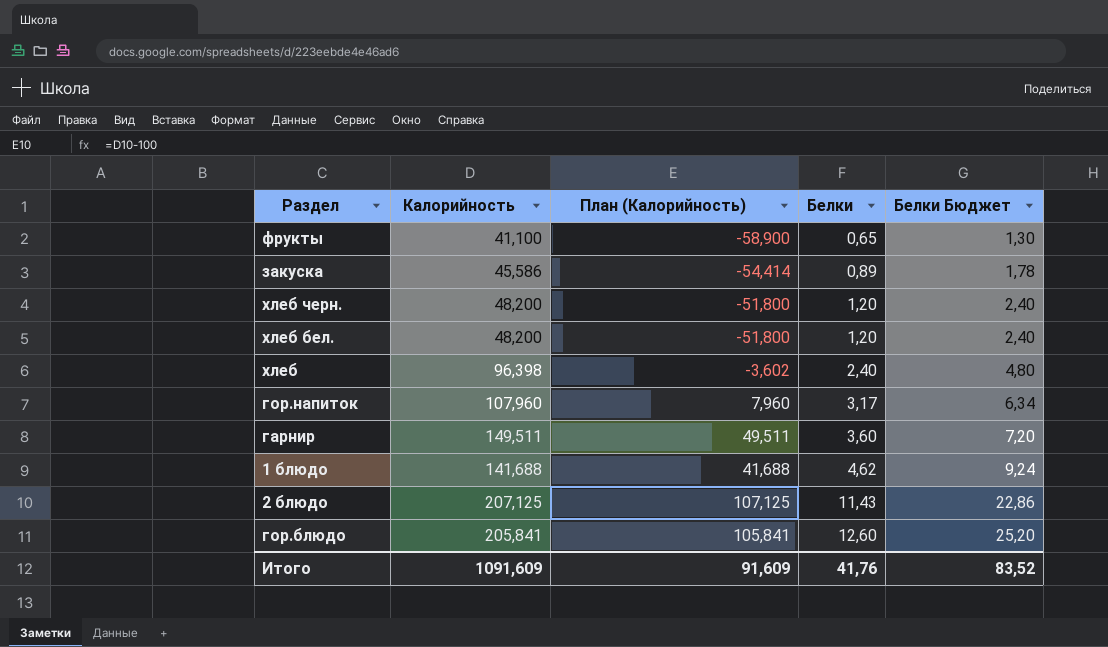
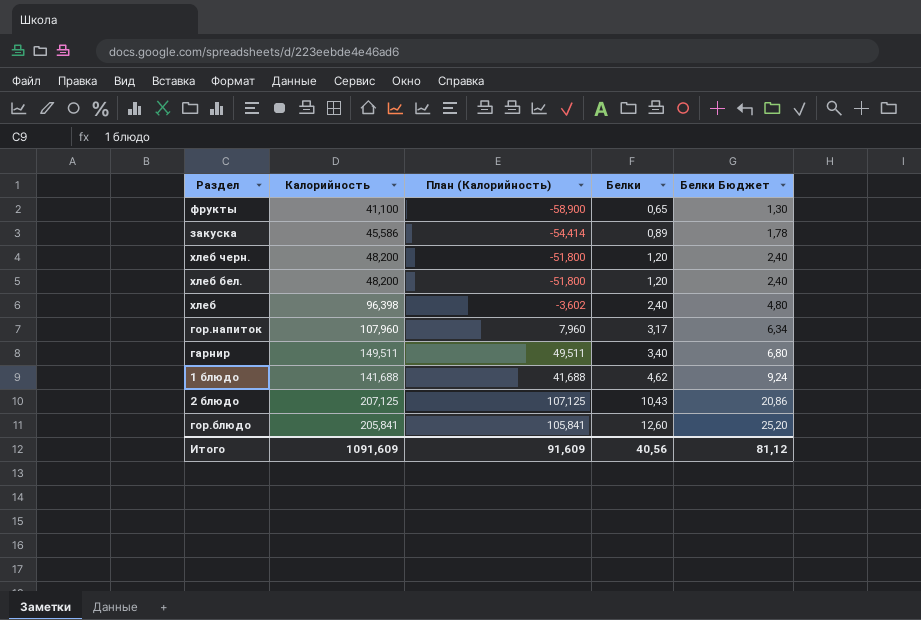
гарнир | Белки: 3,60 -> 3,40
гарнир | Белки Бюджет: 7,20 -> 6,80
2 блюдо | Белки: 11,43 -> 10,43
2 блюдо | Белки Бюджет: 22,86 -> 20,86
Итого | Белки: 41,76 -> 40,56
Итого | Белки Бюджет: 83,52 -> 81,12

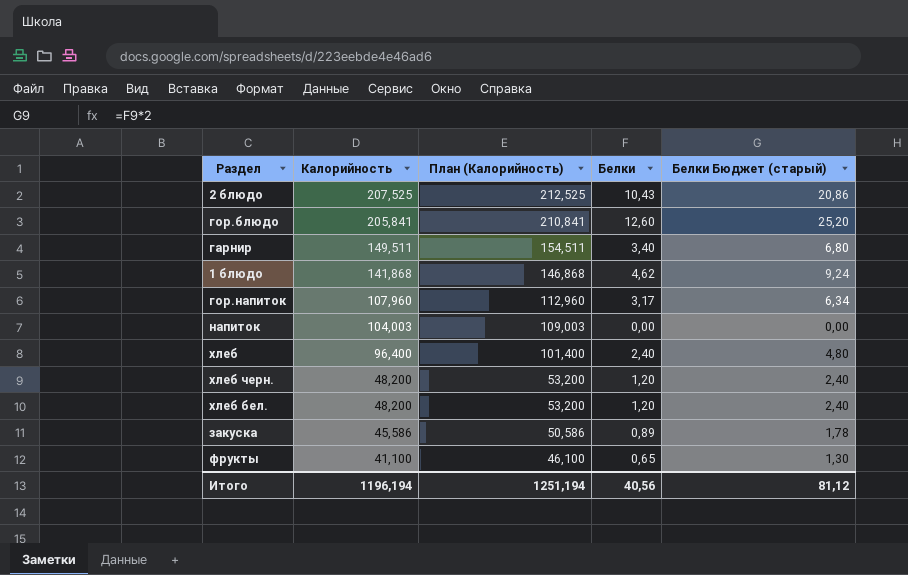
row order: Белки ascending -> Калорийность descending
column План (Калорийность) | formula: [Калорийность] - 100 -> [Калорийность] + 5
column name: Белки Бюджет -> Белки Бюджет (старый)
2 блюдо | Калорийность: 207,125 -> 207,525
1 блюдо | Калорийность: 141,688 -> 141,868
row напиток: none -> 104,003 | 109,003 | 0,00 | 0,00
хлеб | Калорийность: 96,398 -> 96,400
Итого | Калорийность: 1091,609 -> 1196,194
Итого | План (Калорийность): 91,609 -> 1251,194

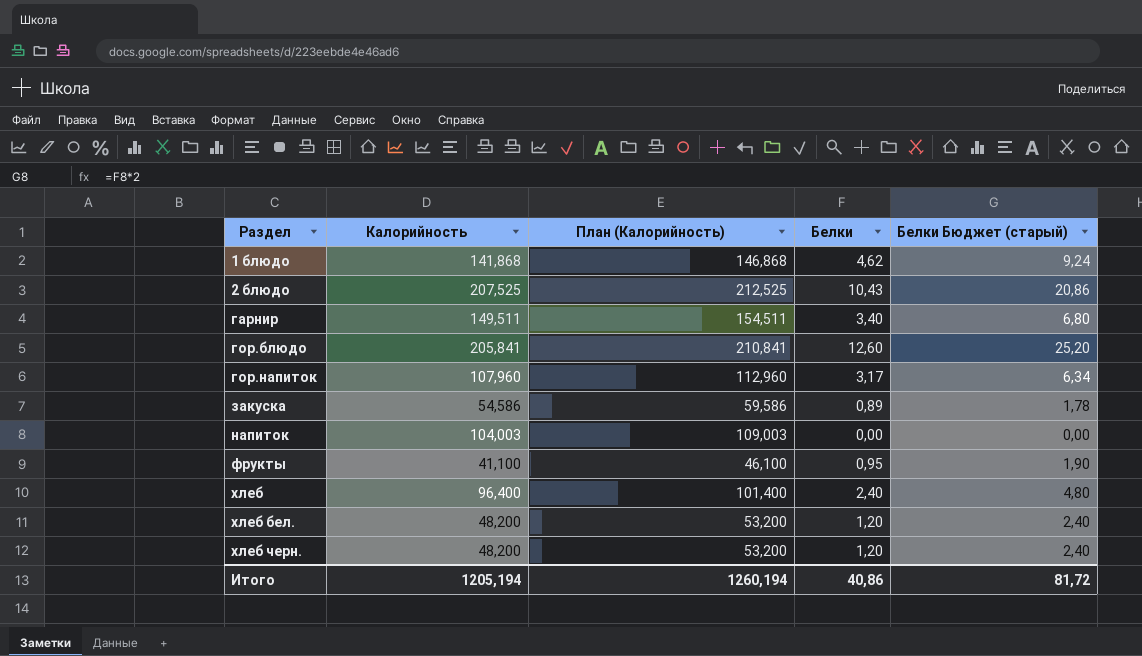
row order: Калорийность descending -> Раздел ascending
закуска | Калорийность: 45,586 -> 54,586
закуска | План (Калорийность): 50,586 -> 59,586
фрукты | Белки: 0,65 -> 0,95
фрукты | Белки Бюджет (старый): 1,30 -> 1,90
Итого | Калорийность: 1196,194 -> 1205,194
Итого | План (Калорийность): 1251,194 -> 1260,194
Итого | Белки: 40,56 -> 40,86
Итого | Белки Бюджет (старый): 81,12 -> 81,72

